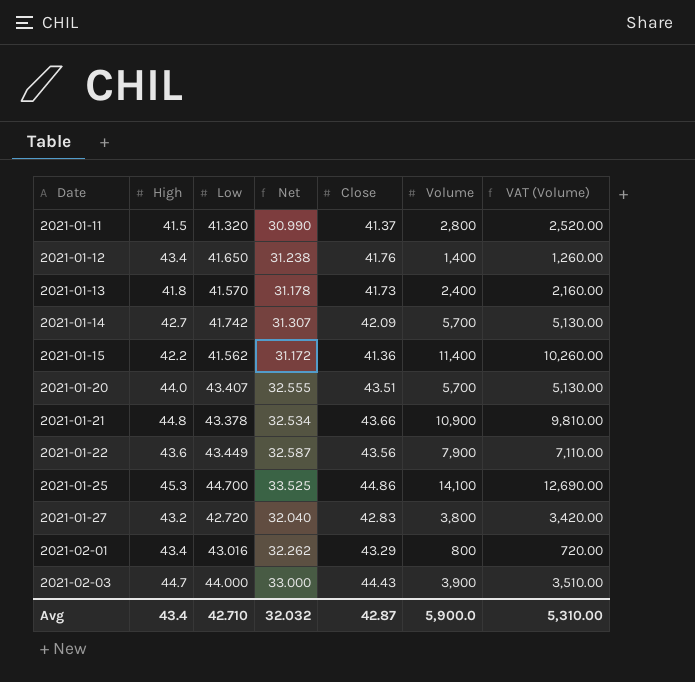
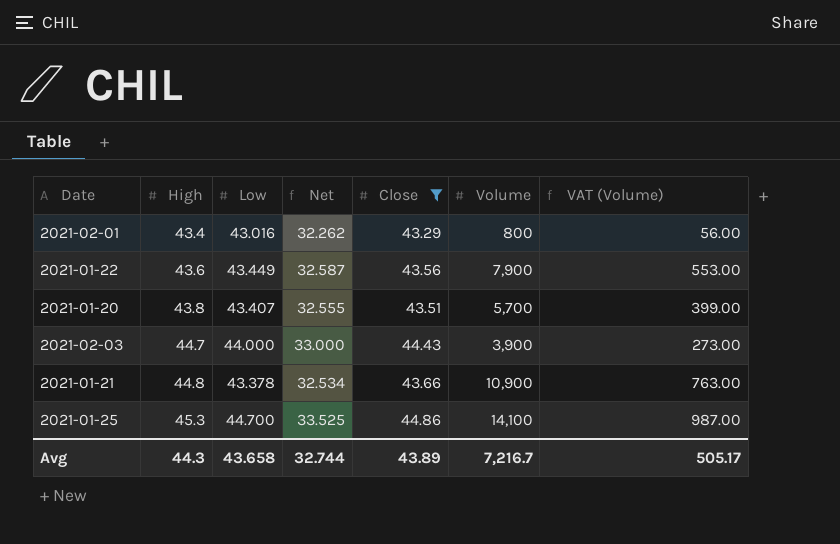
filter: none -> Close >= 43.29
row order: Date ascending -> High ascending
column VAT (Volume) | formula: [Volume] * 0.9 -> [Volume] * 0.07
2021-01-20 | High: 44.0 -> 43.8
Avg | High: 43.4 -> 44.3
Avg | Low: 42.710 -> 43.658
Avg | Net: 32.032 -> 32.744
Avg | Close: 42.87 -> 43.89
Avg | Volume: 5,900.0 -> 7,216.7
Avg | VAT (Volume): 5,310.00 -> 505.17

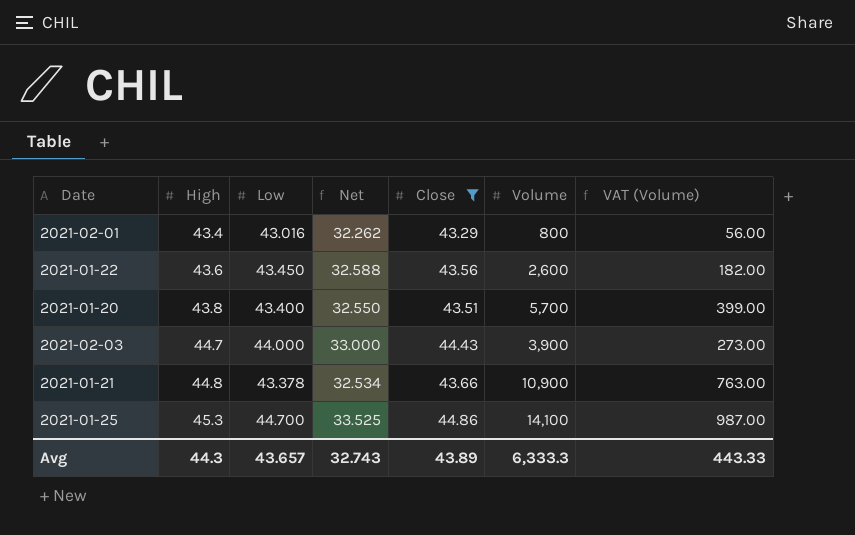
2021-01-22 | Low: 43.449 -> 43.450
2021-01-22 | Net: 32.587 -> 32.588
2021-01-22 | Volume: 7,900 -> 2,600
2021-01-22 | VAT (Volume): 553.00 -> 182.00
2021-01-20 | Low: 43.407 -> 43.400
2021-01-20 | Net: 32.555 -> 32.550
Avg | Low: 43.658 -> 43.657
Avg | Net: 32.744 -> 32.743
Avg | Volume: 7,216.7 -> 6,333.3
Avg | VAT (Volume): 505.17 -> 443.33

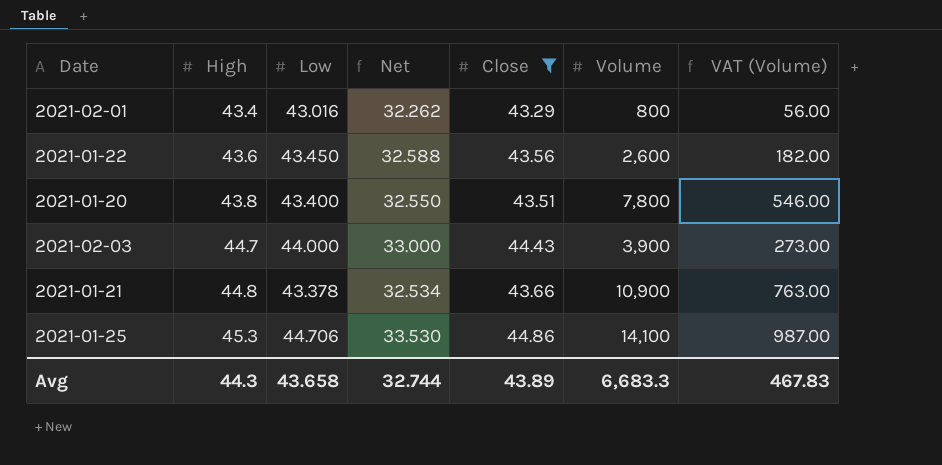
2021-01-20 | Volume: 5,700 -> 7,800
2021-01-20 | VAT (Volume): 399.00 -> 546.00
2021-01-25 | Low: 44.700 -> 44.706
2021-01-25 | Net: 33.525 -> 33.530
Avg | Low: 43.657 -> 43.658
Avg | Net: 32.743 -> 32.744
Avg | Volume: 6,333.3 -> 6,683.3
Avg | VAT (Volume): 443.33 -> 467.83

